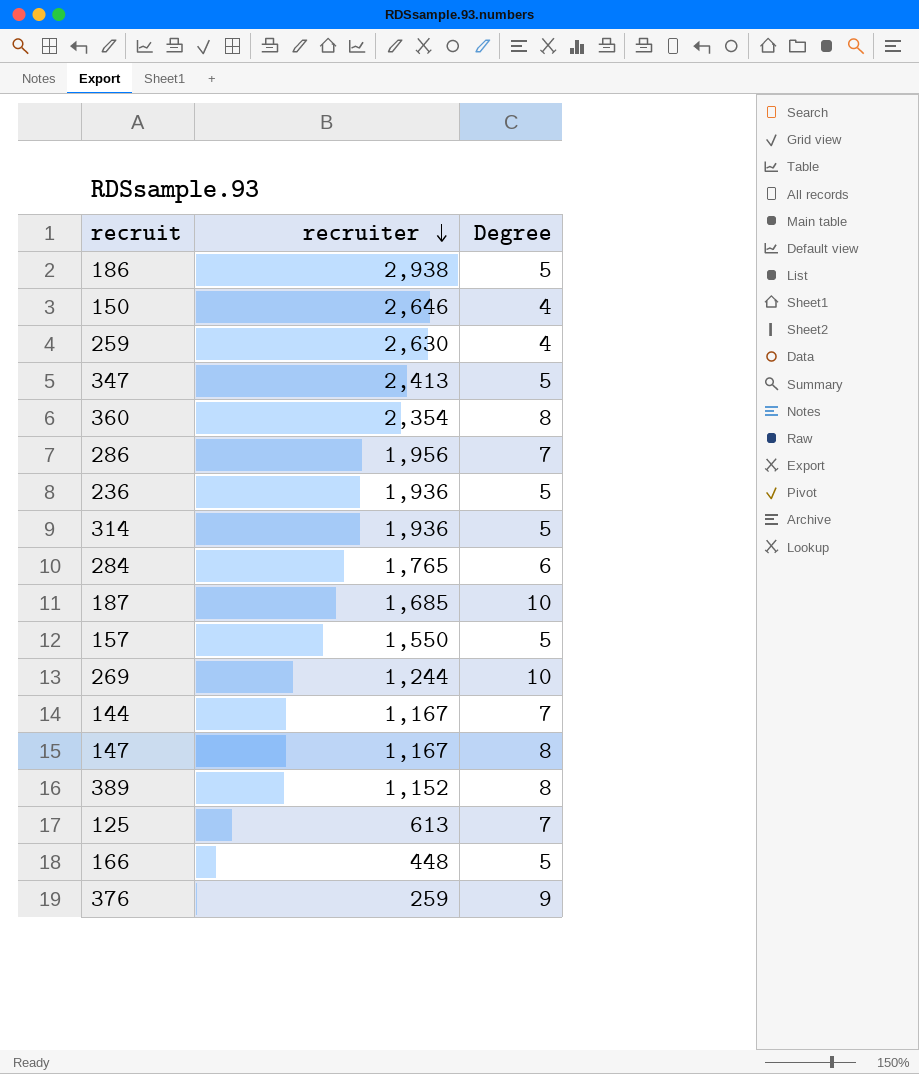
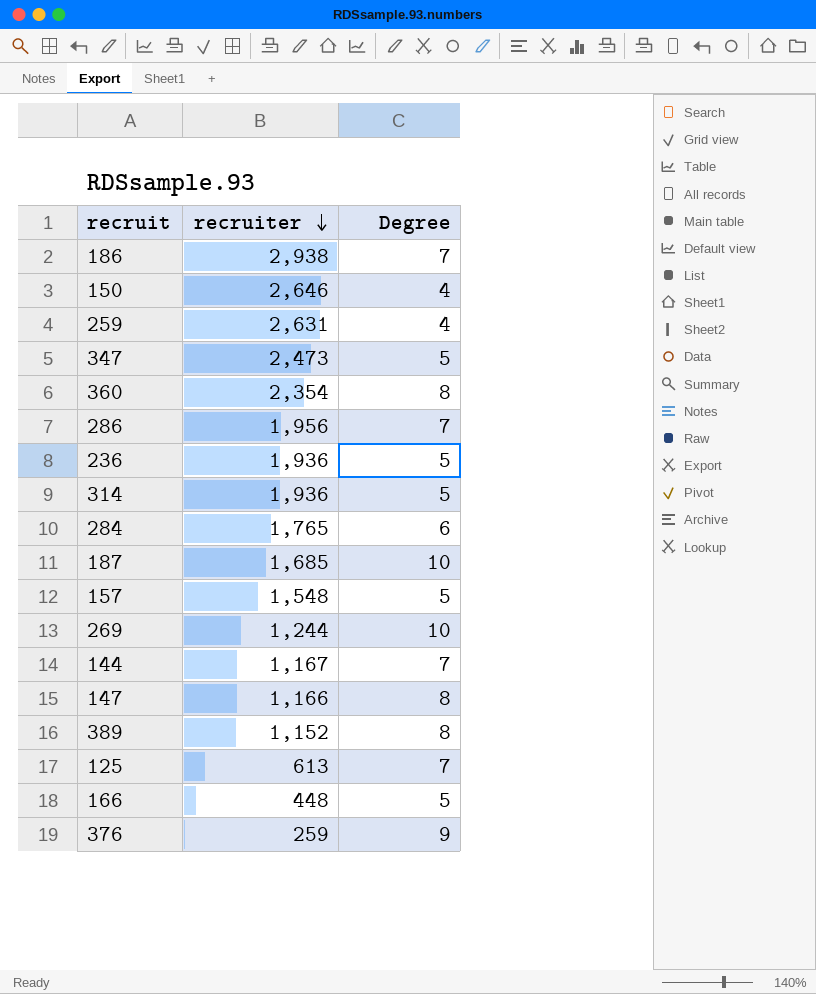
186 | Degree: 5 -> 7
259 | recruiter: 2,630 -> 2,631
347 | recruiter: 2,413 -> 2,473
157 | recruiter: 1,550 -> 1,548
147 | recruiter: 1,167 -> 1,166

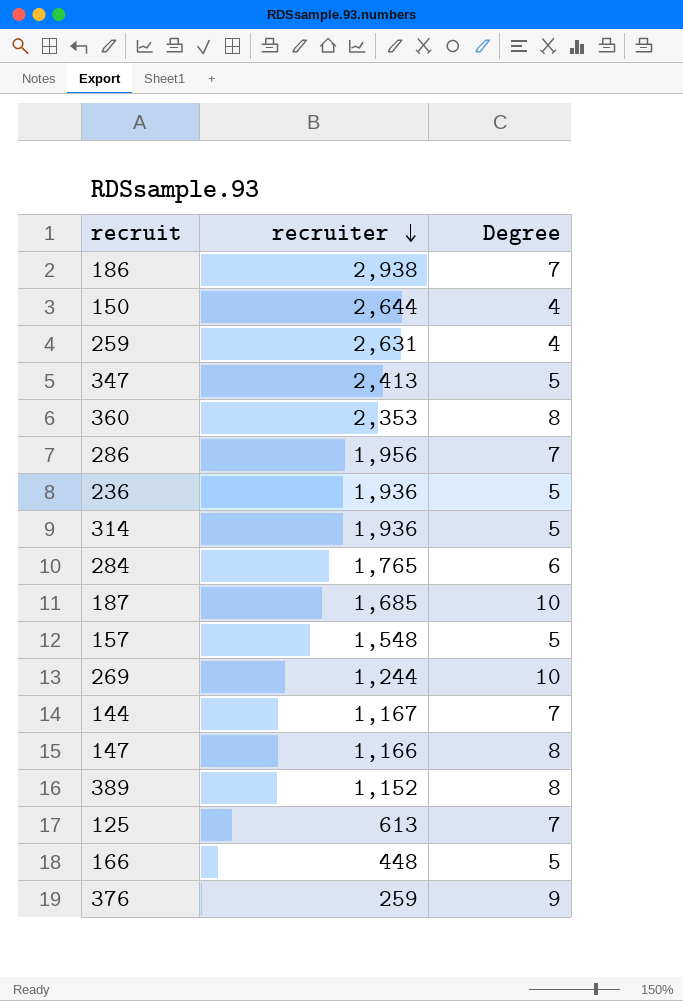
150 | recruiter: 2,646 -> 2,644
347 | recruiter: 2,473 -> 2,413
360 | recruiter: 2,354 -> 2,353

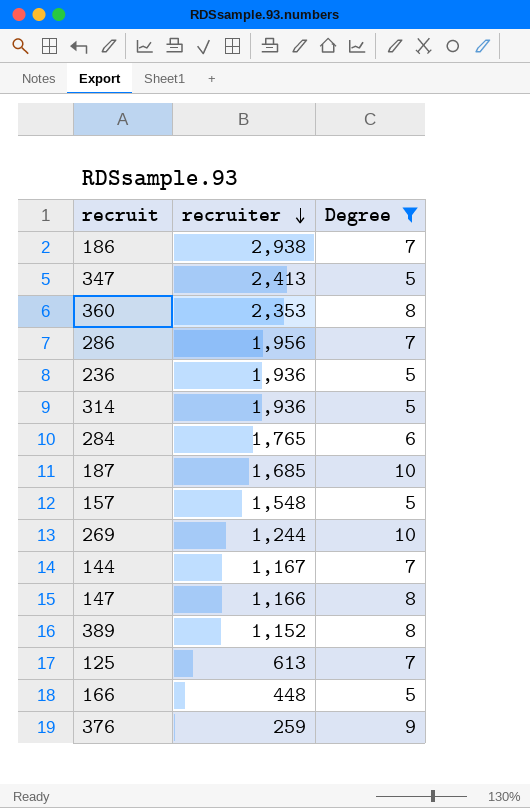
filter: none -> Degree != 4

